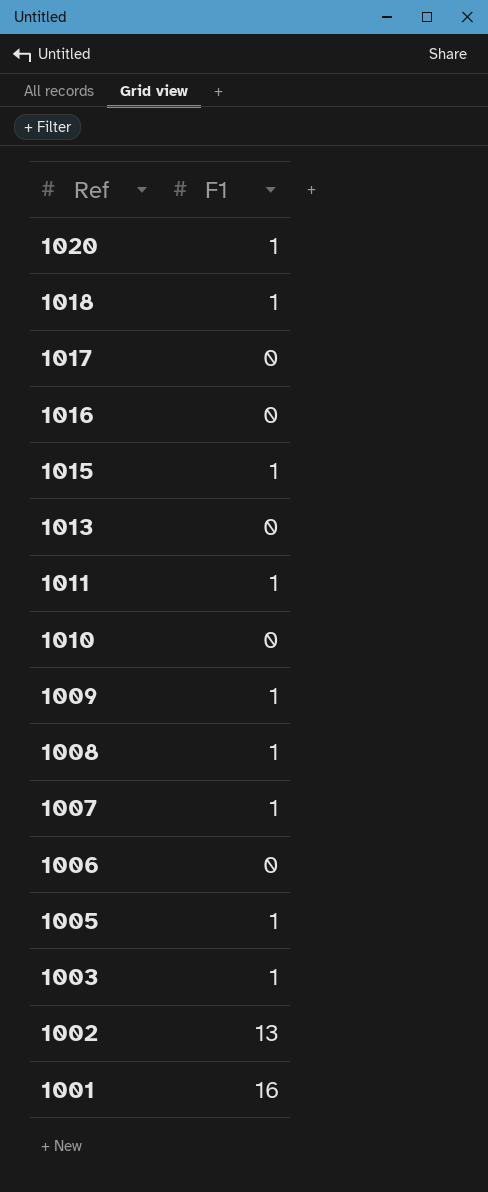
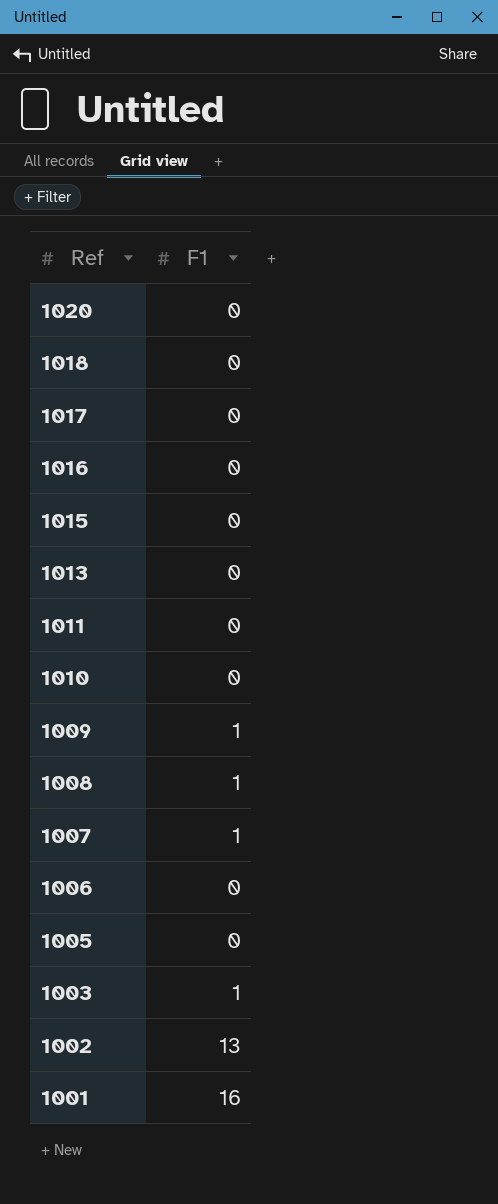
1020 | F1: 1 -> 0
1018 | F1: 1 -> 0
1015 | F1: 1 -> 0
1011 | F1: 1 -> 0
1005 | F1: 1 -> 0

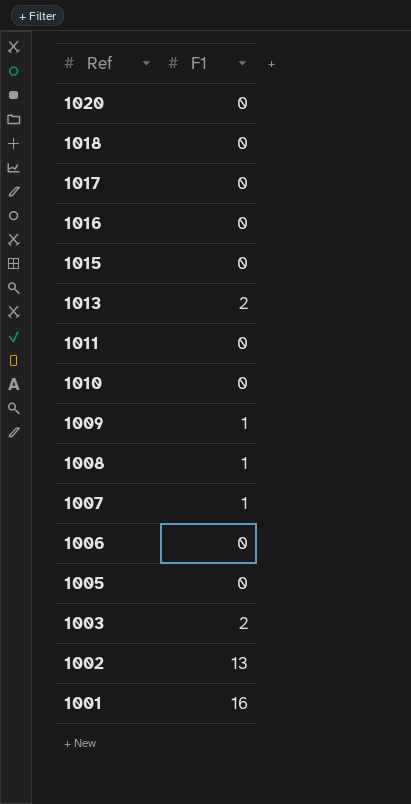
1013 | F1: 0 -> 2
1003 | F1: 1 -> 2

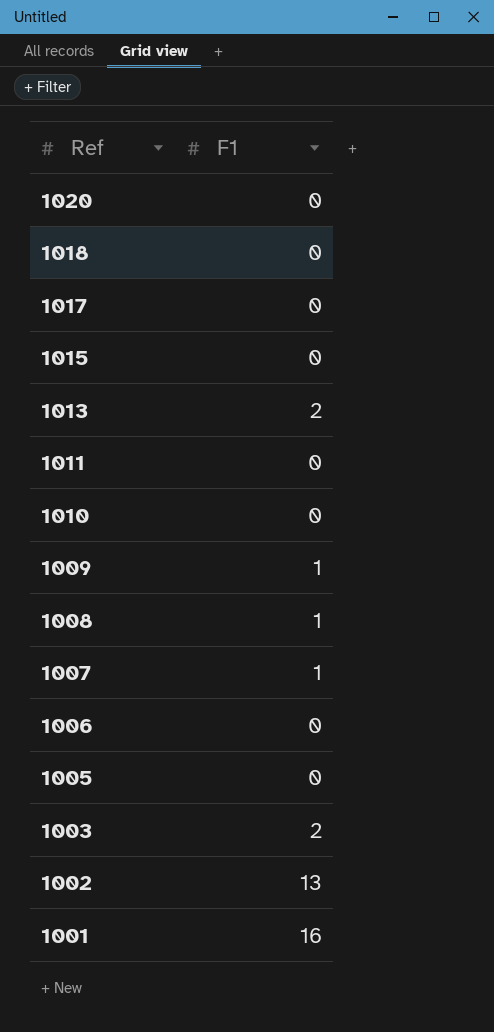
row 1016: 0 -> none

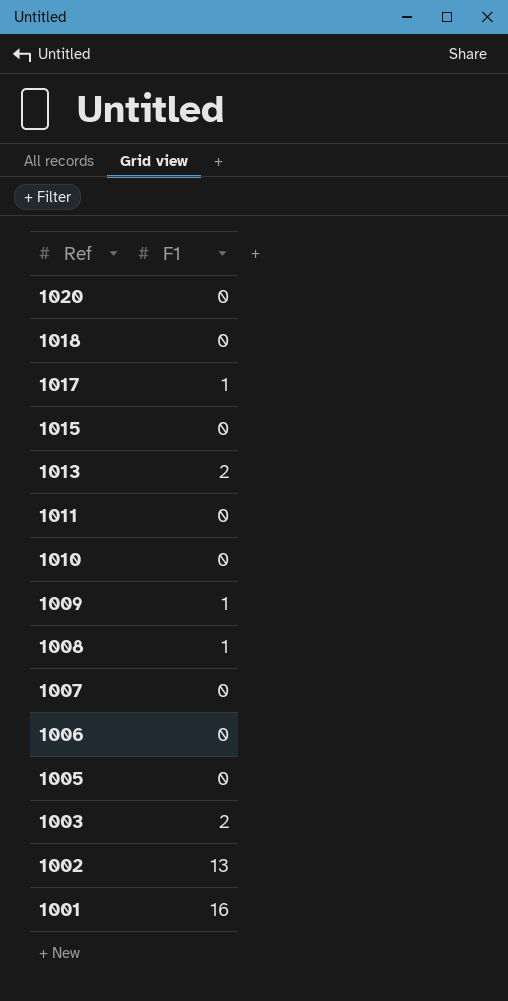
1017 | F1: 0 -> 1
1007 | F1: 1 -> 0

